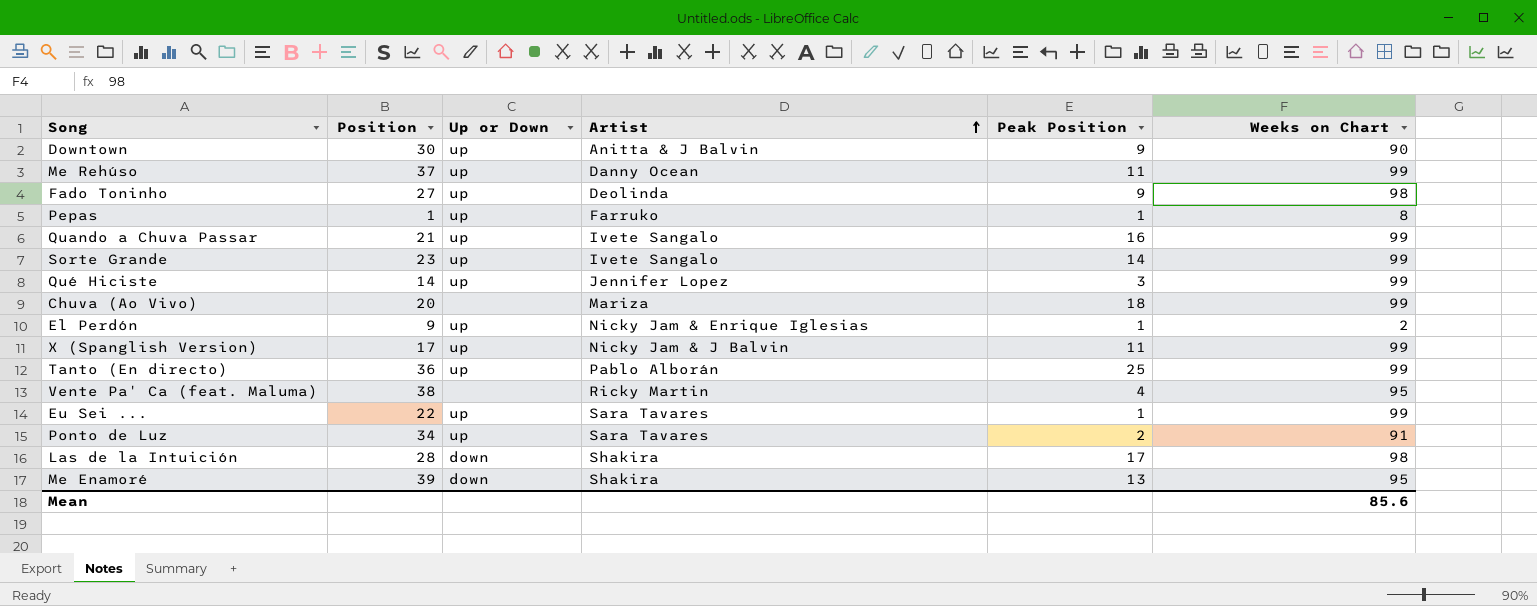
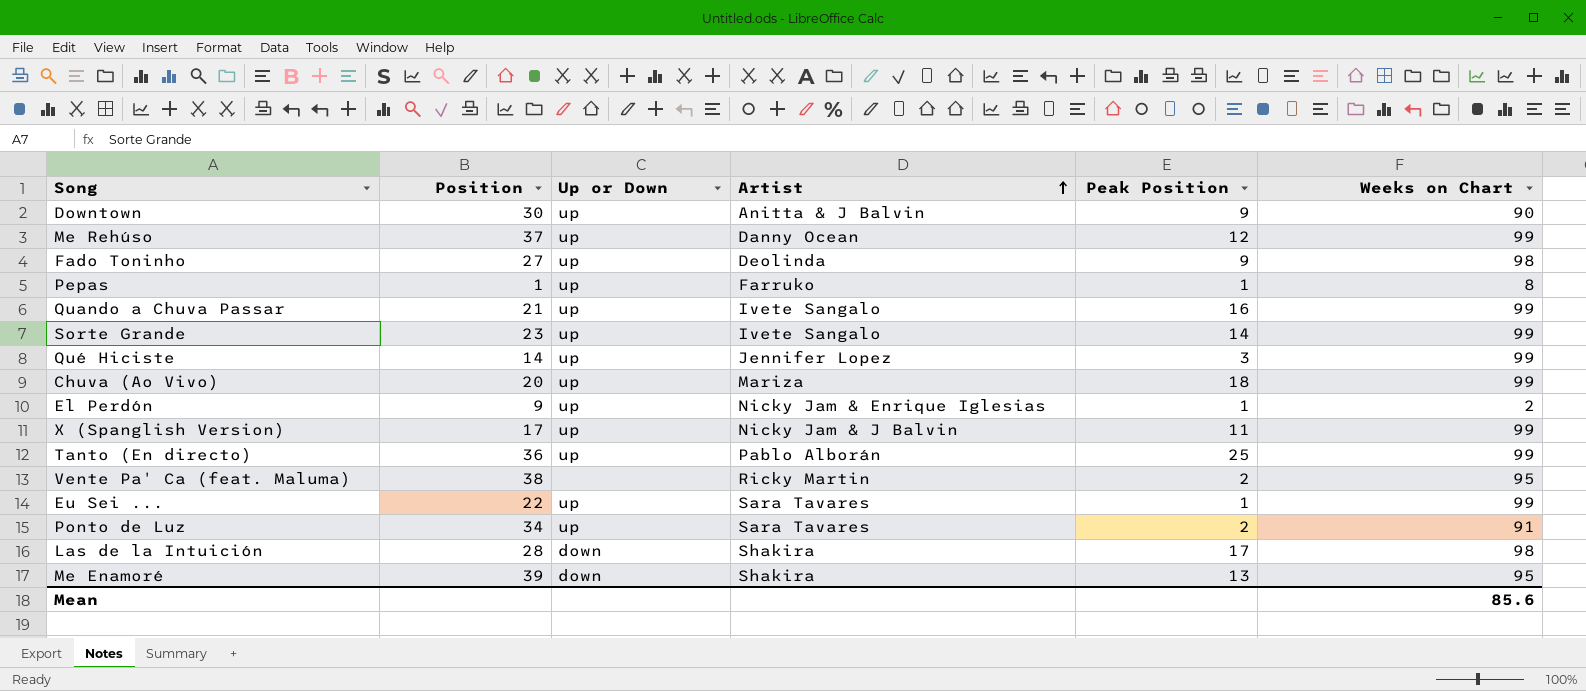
Me Rehúso | Peak Position: 11 -> 12
Chuva (Ao Vivo) | Up or Down: none -> up
Vente Pa' Ca (feat. Maluma) | Peak Position: 4 -> 2

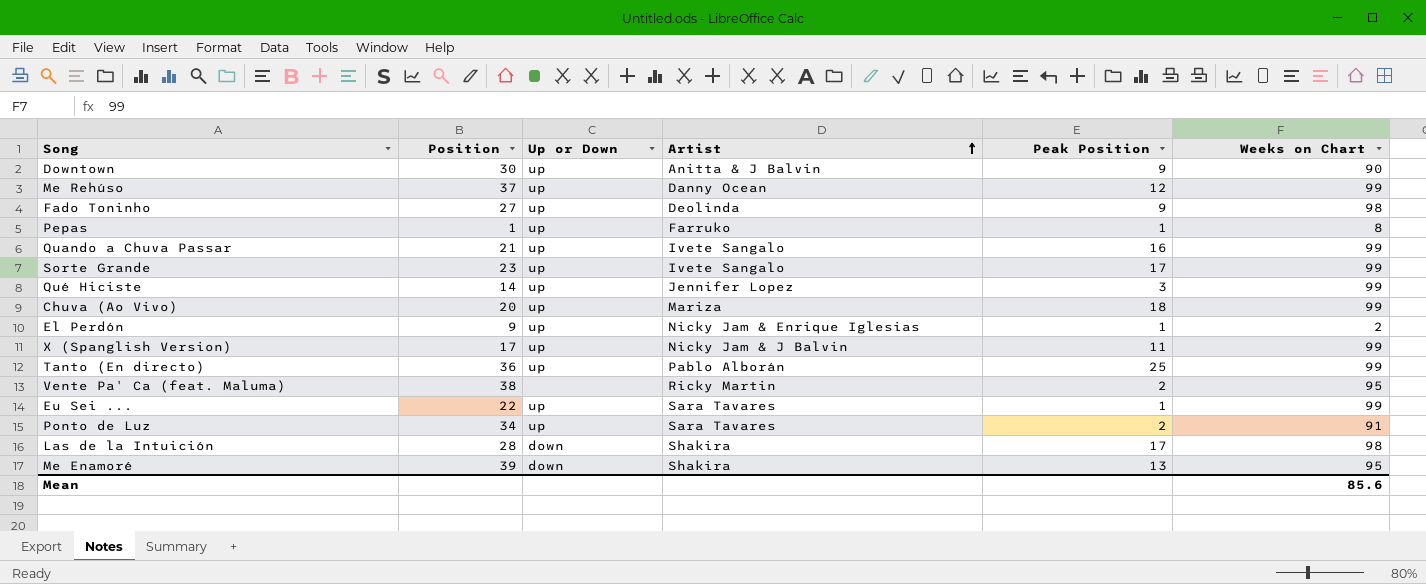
Sorte Grande | Peak Position: 14 -> 17

